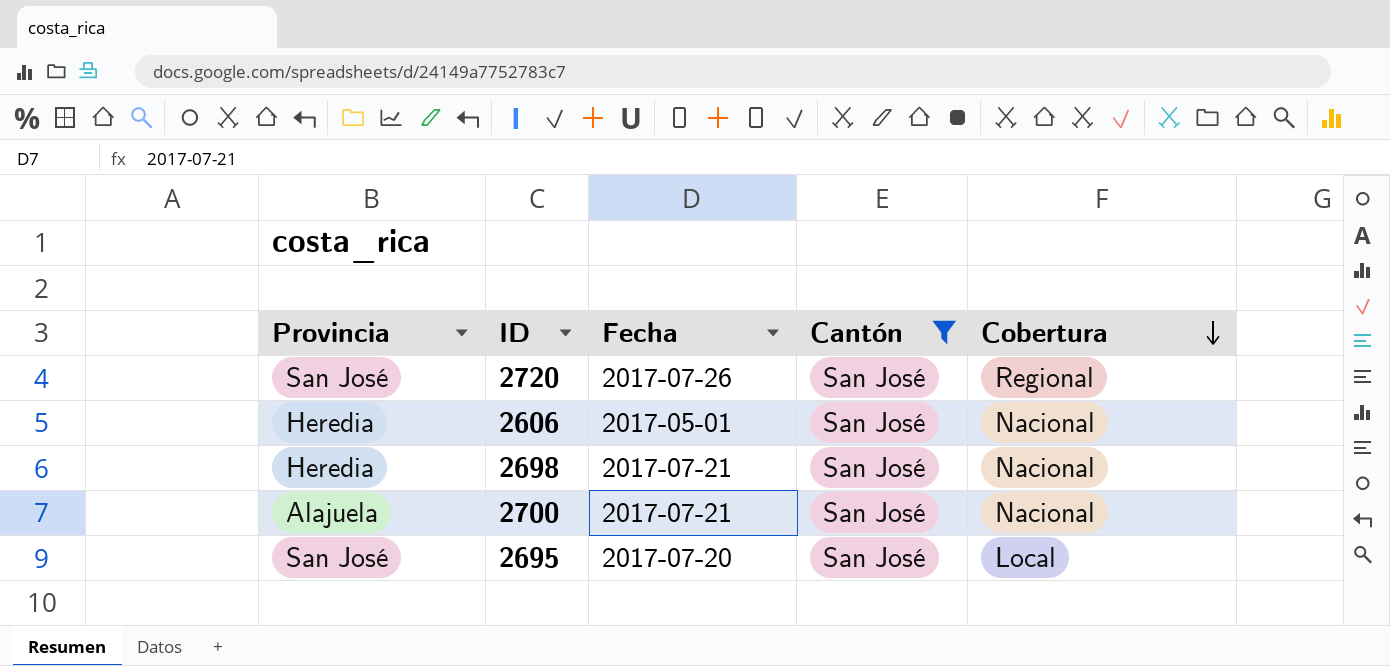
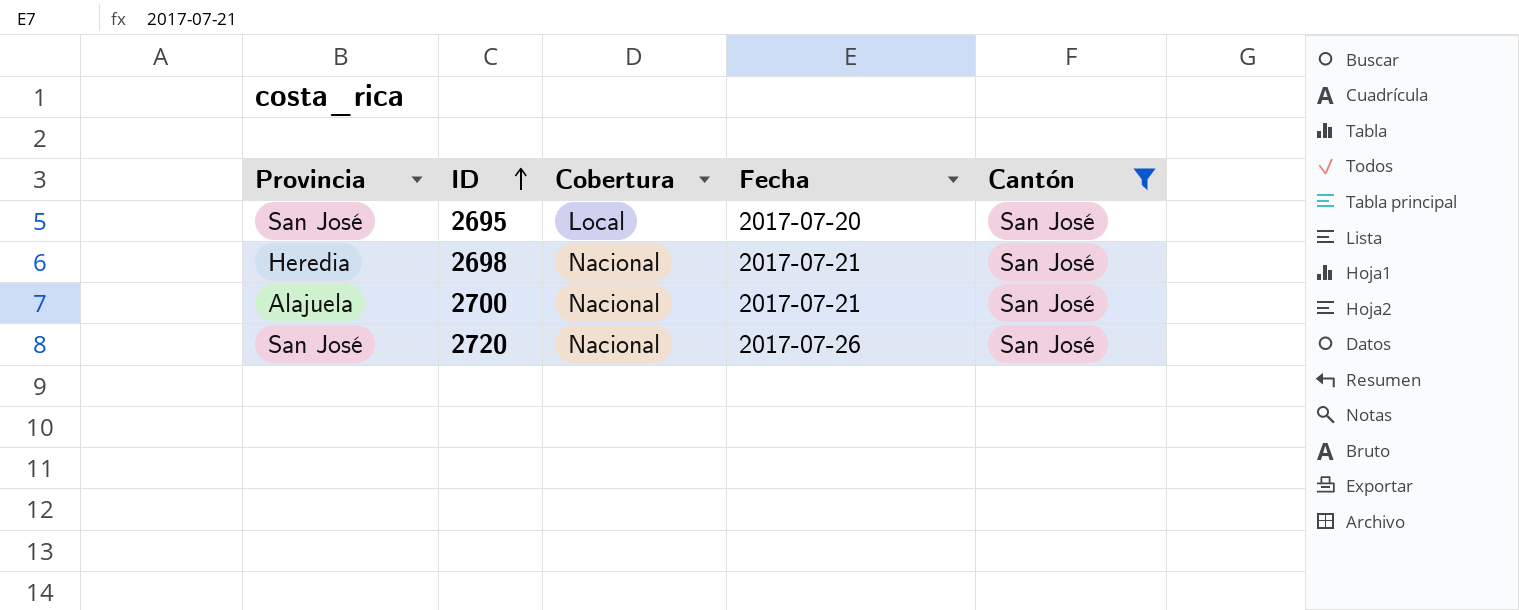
row order: Cobertura descending -> ID ascending
column Cobertura | position: 5 -> 3
row 2606: Heredia | 2017-05-01 | San José | Nacional -> none
2720 | Cobertura: Regional -> Nacional

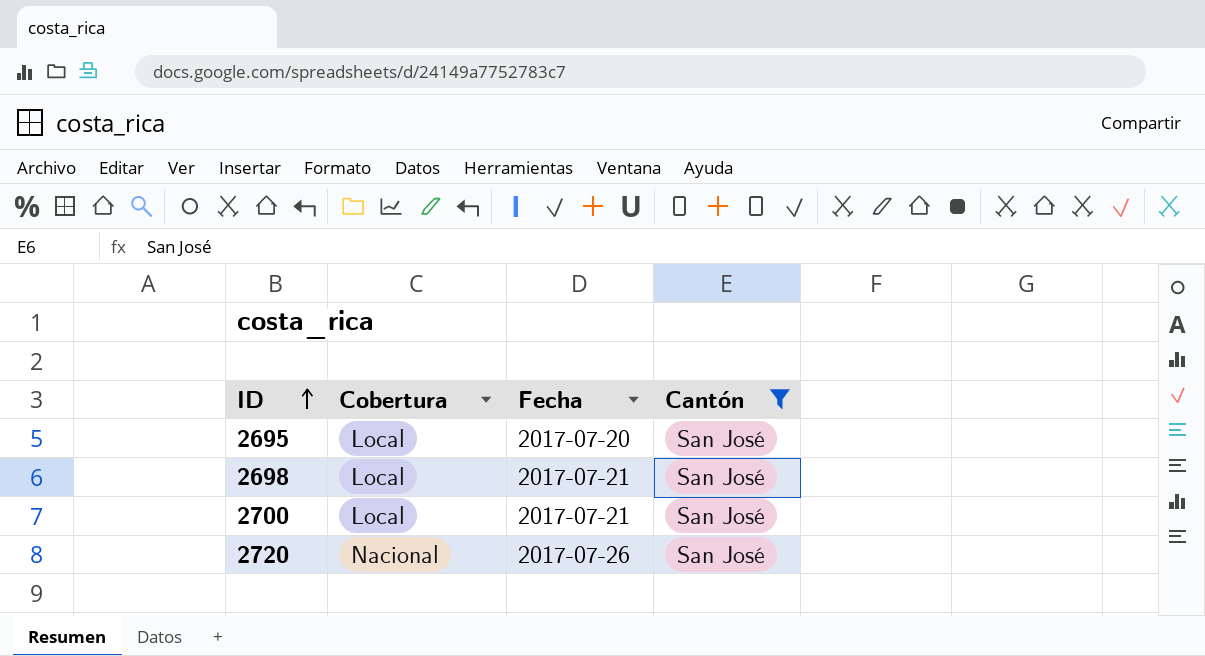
column Provincia | position: 1 -> none
2698 | Cobertura: Nacional -> Local
2700 | Cobertura: Nacional -> Local

